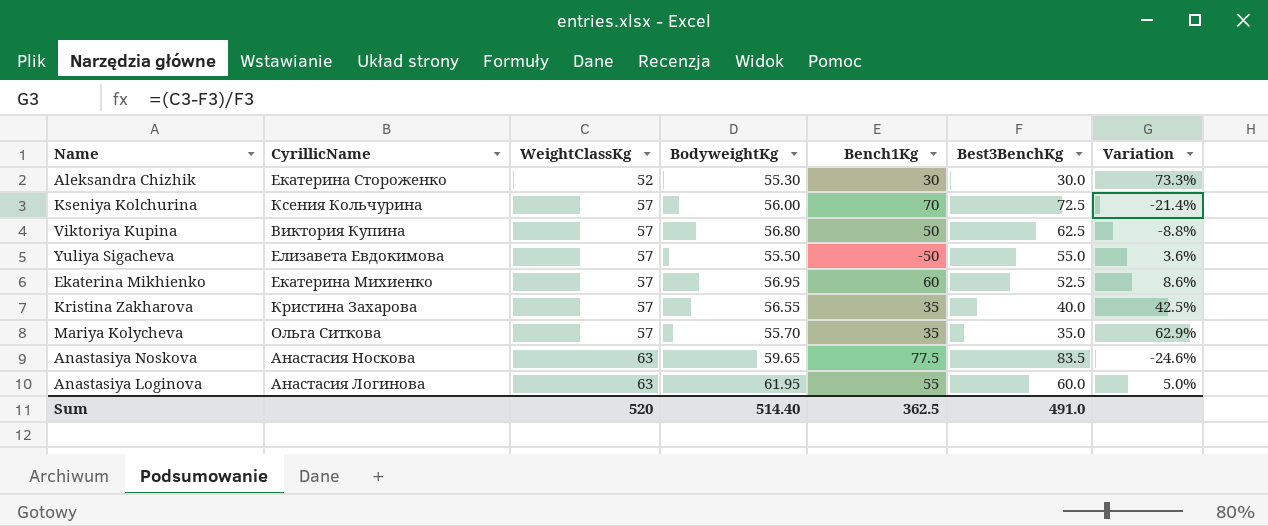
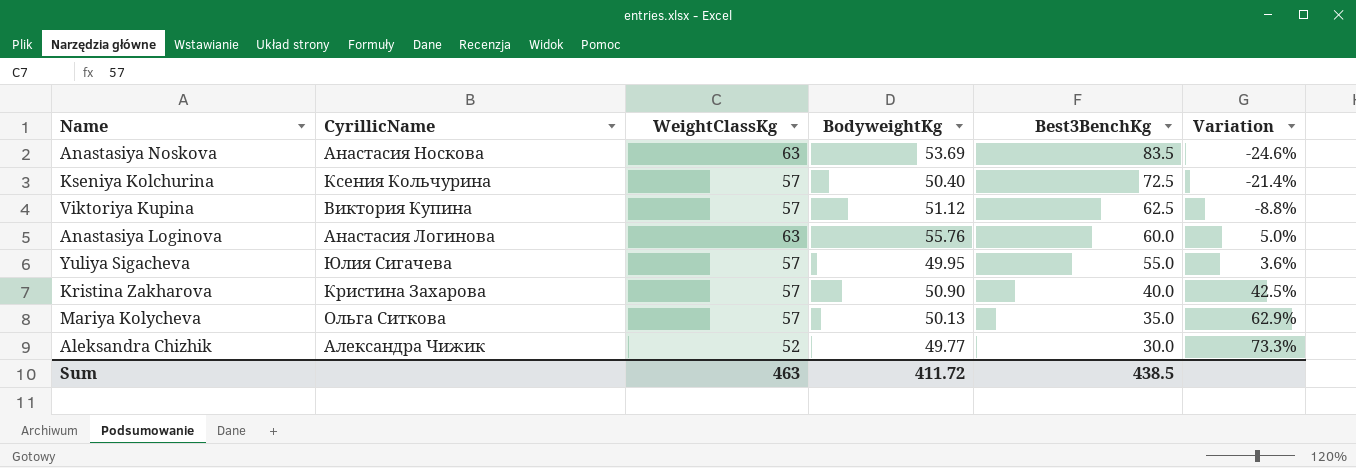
row order: WeightClassKg ascending -> Best3BenchKg descending
column Bench1Kg | position: 5 -> none
row Ekaterina Mikhienko: Екатерина Михиенко | 57 | 56.95 | 60 | 52.5 | 8.6% -> none
Anastasiya Noskova | BodyweightKg: 59.65 -> 53.69
Kseniya Kolchurina | BodyweightKg: 56.00 -> 50.40
Viktoriya Kupina | BodyweightKg: 56.80 -> 51.12
Anastasiya Loginova | BodyweightKg: 61.95 -> 55.76
Yuliya Sigacheva | CyrillicName: Елизавета Евдокимова -> Юлия Сигачева
Yuliya Sigacheva | BodyweightKg: 55.50 -> 49.95
Kristina Zakharova | BodyweightKg: 56.55 -> 50.90
Mariya Kolycheva | BodyweightKg: 55.70 -> 50.13
Aleksandra Chizhik | CyrillicName: Екатерина Стороженко -> Александра Чижик
Aleksandra Chizhik | BodyweightKg: 55.30 -> 49.77
Sum | WeightClassKg: 520 -> 463
Sum | BodyweightKg: 514.40 -> 411.72
Sum | Best3BenchKg: 491.0 -> 438.5

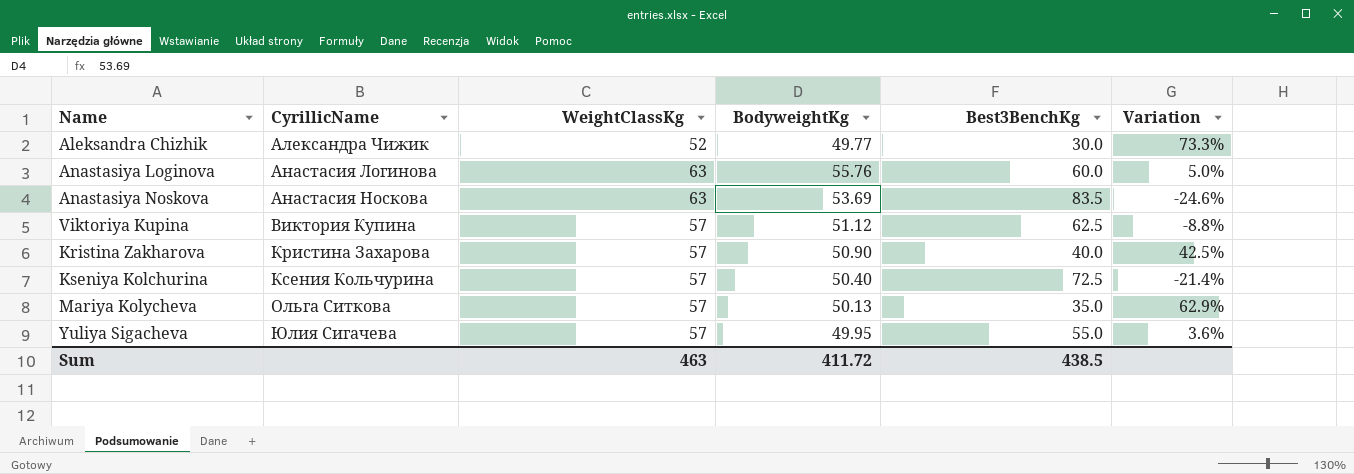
row order: Best3BenchKg descending -> CyrillicName ascending

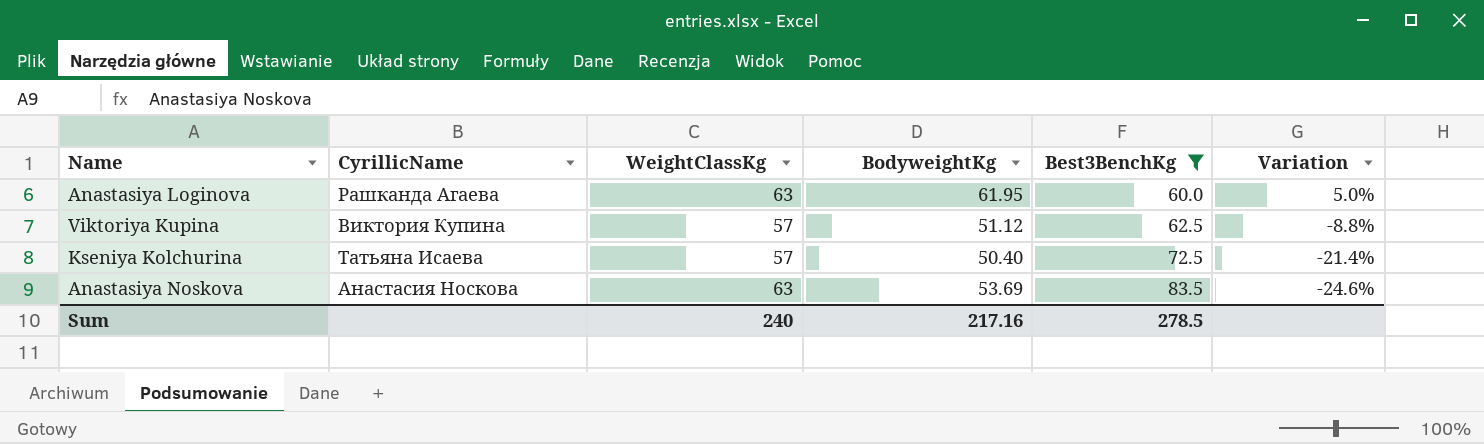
filter: none -> Best3BenchKg >= 60.0
row order: CyrillicName ascending -> Best3BenchKg ascending
Anastasiya Loginova | CyrillicName: Анастасия Логинова -> Рашканда Агаева
Anastasiya Loginova | BodyweightKg: 55.76 -> 61.95
Kseniya Kolchurina | CyrillicName: Ксения Кольчурина -> Татьяна Исаева
Sum | WeightClassKg: 463 -> 240
Sum | BodyweightKg: 411.72 -> 217.16
Sum | Best3BenchKg: 438.5 -> 278.5

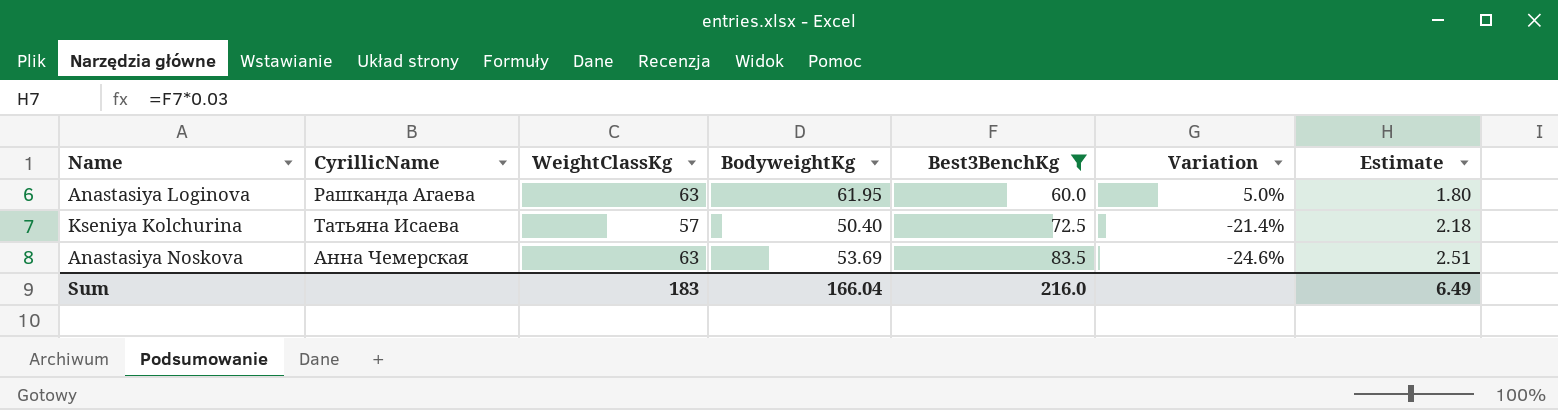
column Estimate | formula: none -> [Best3BenchKg] * 0.03
row Viktoriya Kupina: Виктория Купина | 57 | 51.12 | 62.5 | -8.8% -> none
Anastasiya Noskova | CyrillicName: Анастасия Носкова -> Анна Чемерская
Sum | WeightClassKg: 240 -> 183
Sum | BodyweightKg: 217.16 -> 166.04
Sum | Best3BenchKg: 278.5 -> 216.0

